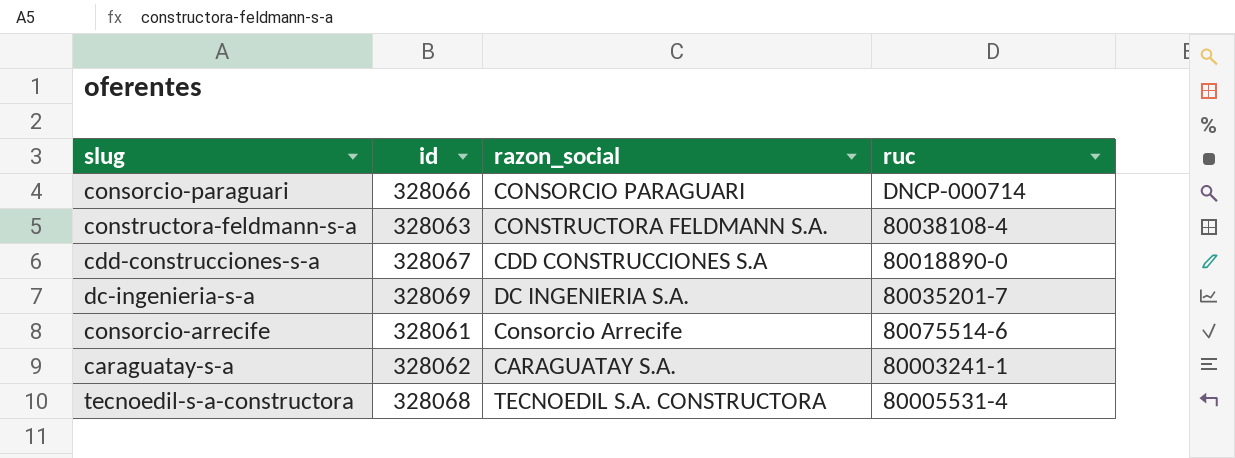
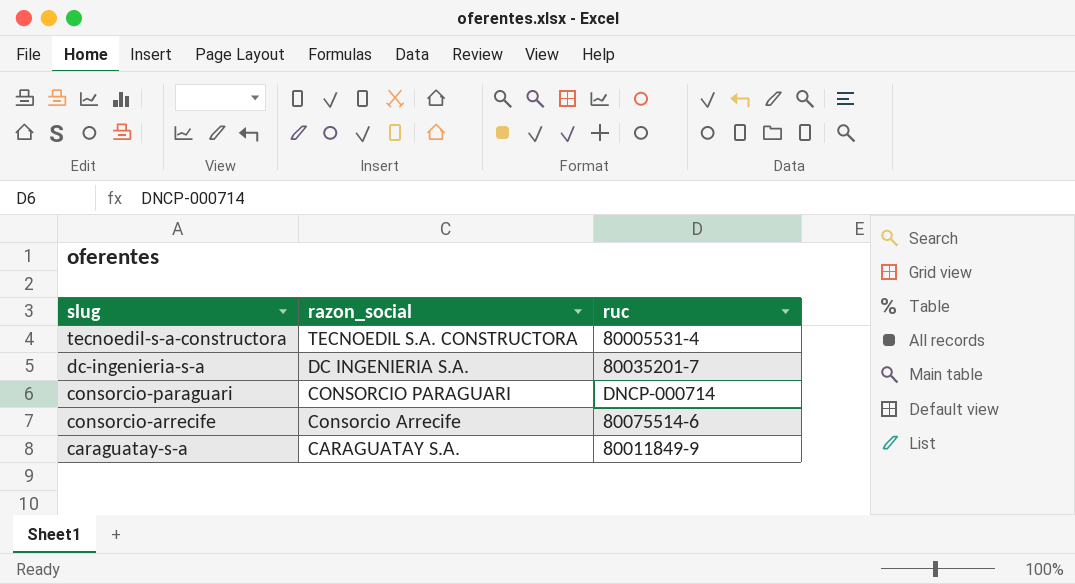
row order: none -> slug descending
column id | position: 2 -> none
row constructora-feldmann-s-a: 328063 | CONSTRUCTORA FELDMANN S.A. | 80038108-4 -> none
row cdd-construcciones-s-a: 328067 | CDD CONSTRUCCIONES S.A | 80018890-0 -> none
caraguatay-s-a | ruc: 80003241-1 -> 80011849-9

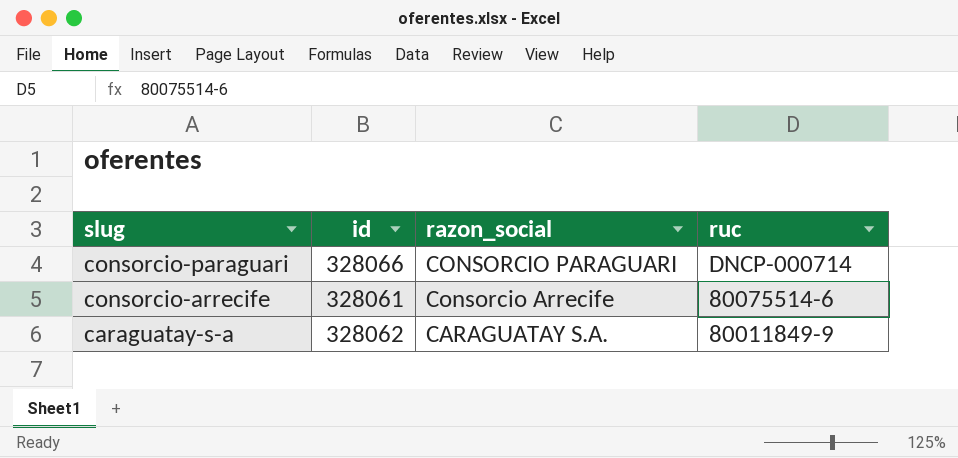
column id | position: none -> 2
row tecnoedil-s-a-constructora: TECNOEDIL S.A. CONSTRUCTORA | 80005531-4 -> none
row dc-ingenieria-s-a: DC INGENIERIA S.A. | 80035201-7 -> none

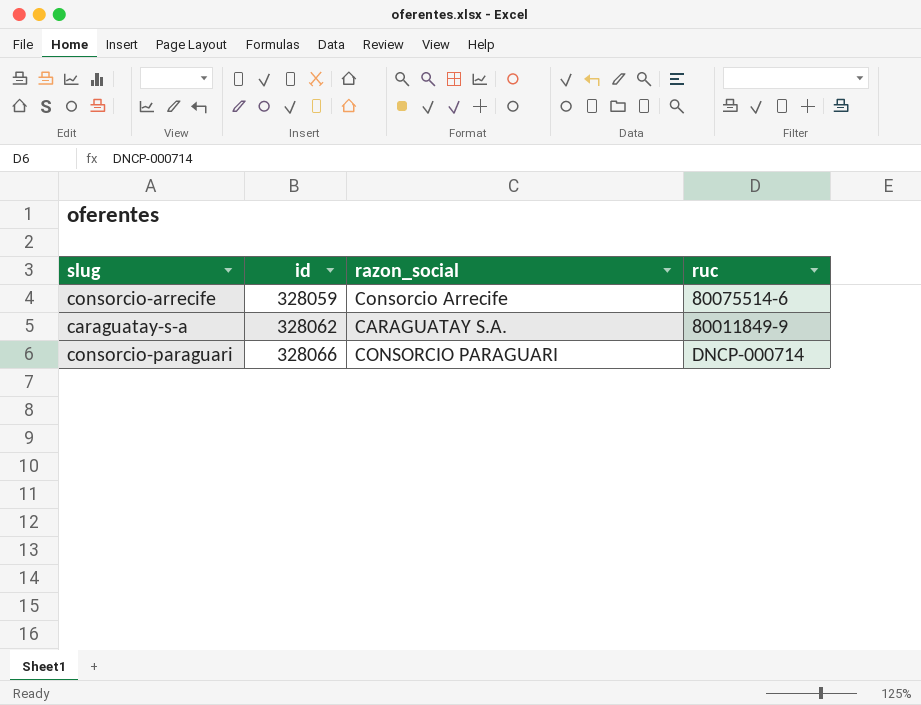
row order: slug descending -> id ascending
consorcio-arrecife | id: 328061 -> 328059

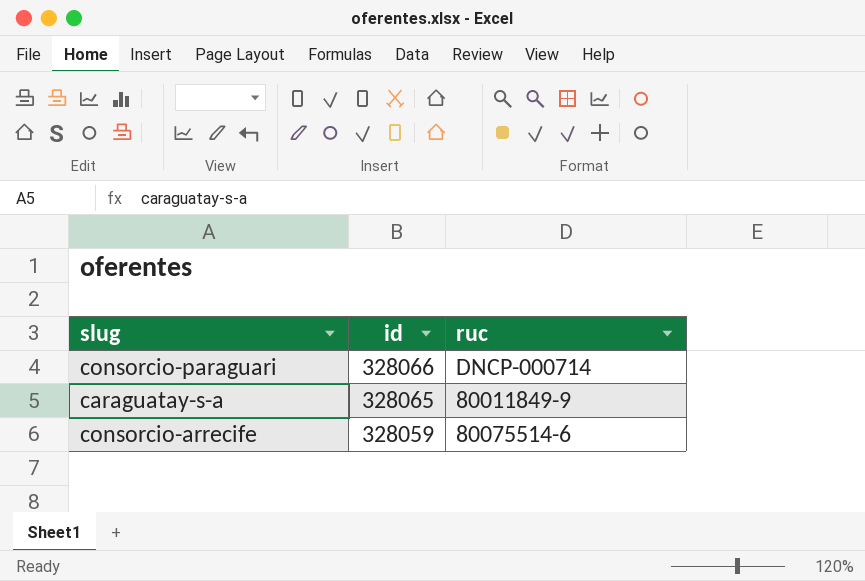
row order: id ascending -> id descending
column razon_social | position: 3 -> none
caraguatay-s-a | id: 328062 -> 328065

